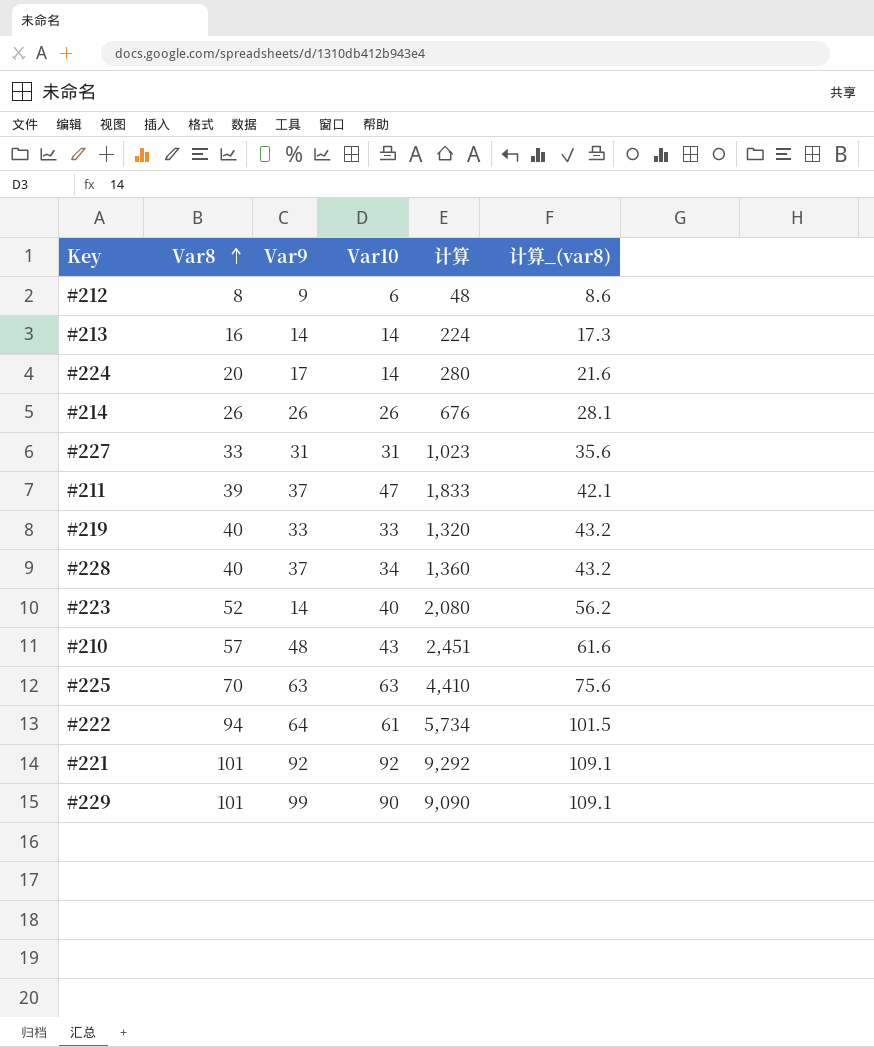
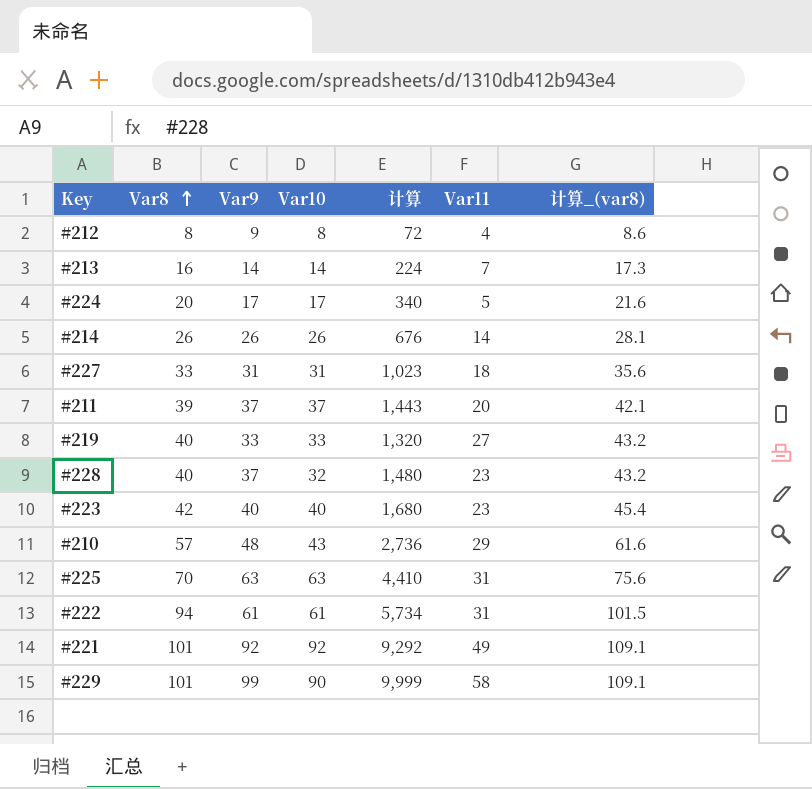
column 计算 | formula: [Var8] * [Var10] -> [Var8] * [Var9]
column Var11 | position: none -> 6
#212 | Var10: 6 -> 8
#224 | Var10: 14 -> 17
#211 | Var10: 47 -> 37
#228 | Var10: 34 -> 32
#223 | Var8: 52 -> 42
#223 | Var9: 14 -> 40
#223 | 计算_(var8): 56.2 -> 45.4
#222 | Var9: 64 -> 61

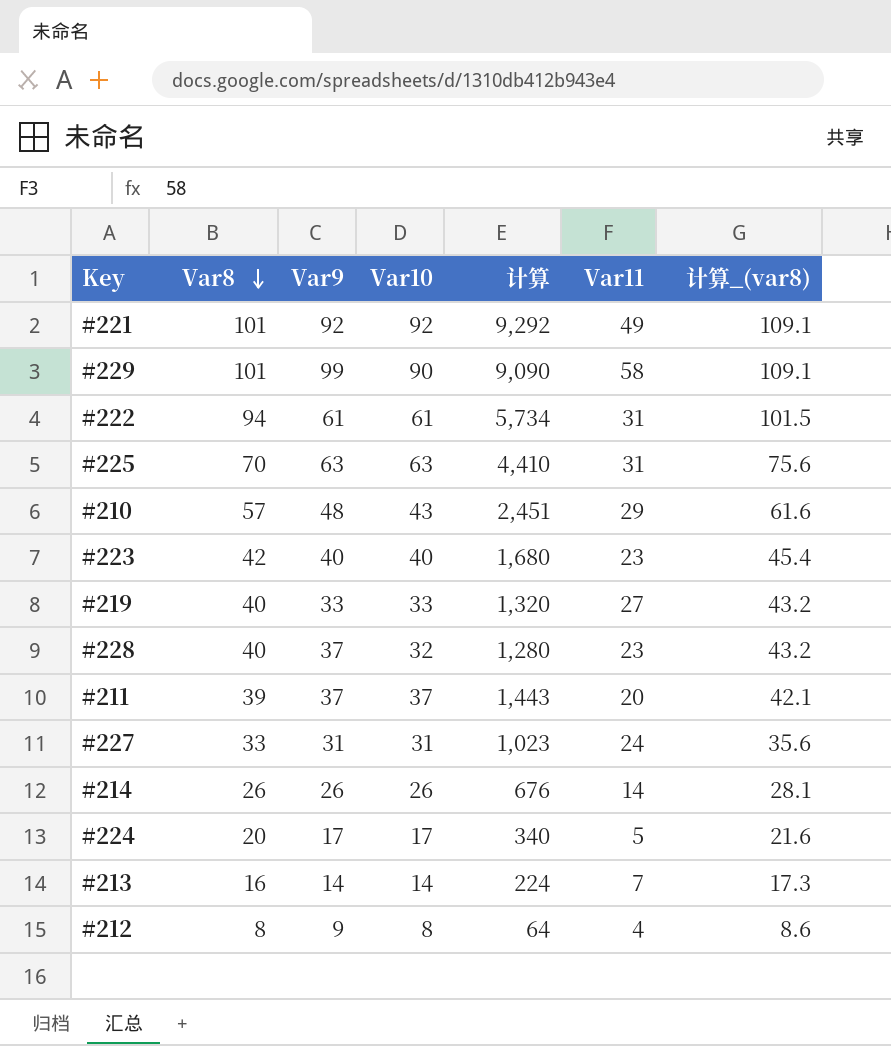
row order: Var8 ascending -> Var8 descending
column 计算 | formula: [Var8] * [Var9] -> [Var8] * [Var10]
#227 | Var11: 18 -> 24

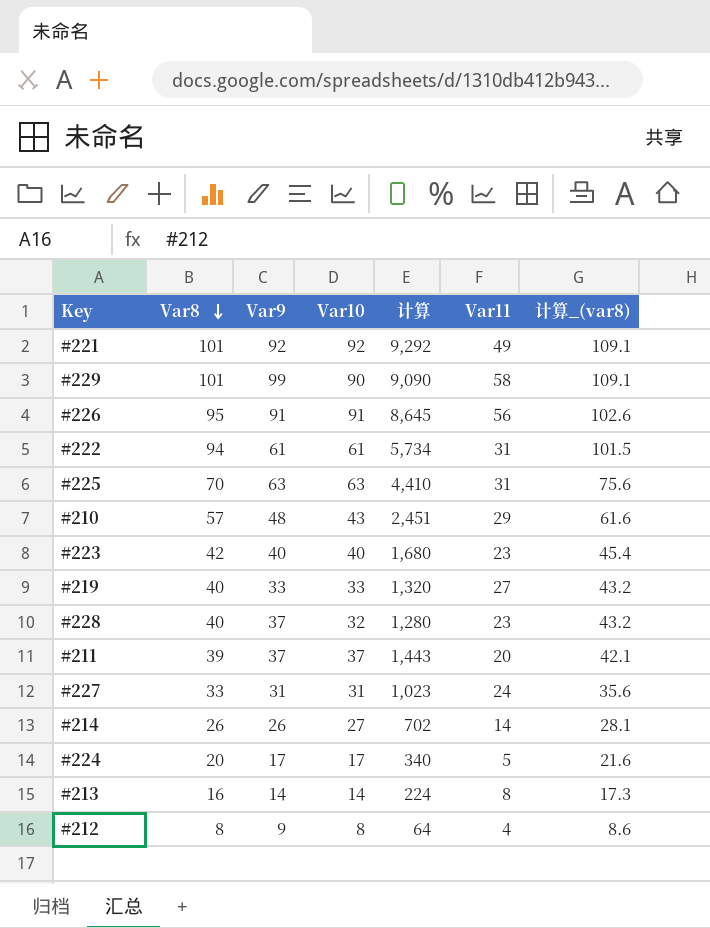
row #226: none -> 95 | 91 | 91 | 8,645 | 56 | 102.6
#214 | Var10: 26 -> 27
#214 | 计算: 676 -> 702
#213 | Var11: 7 -> 8

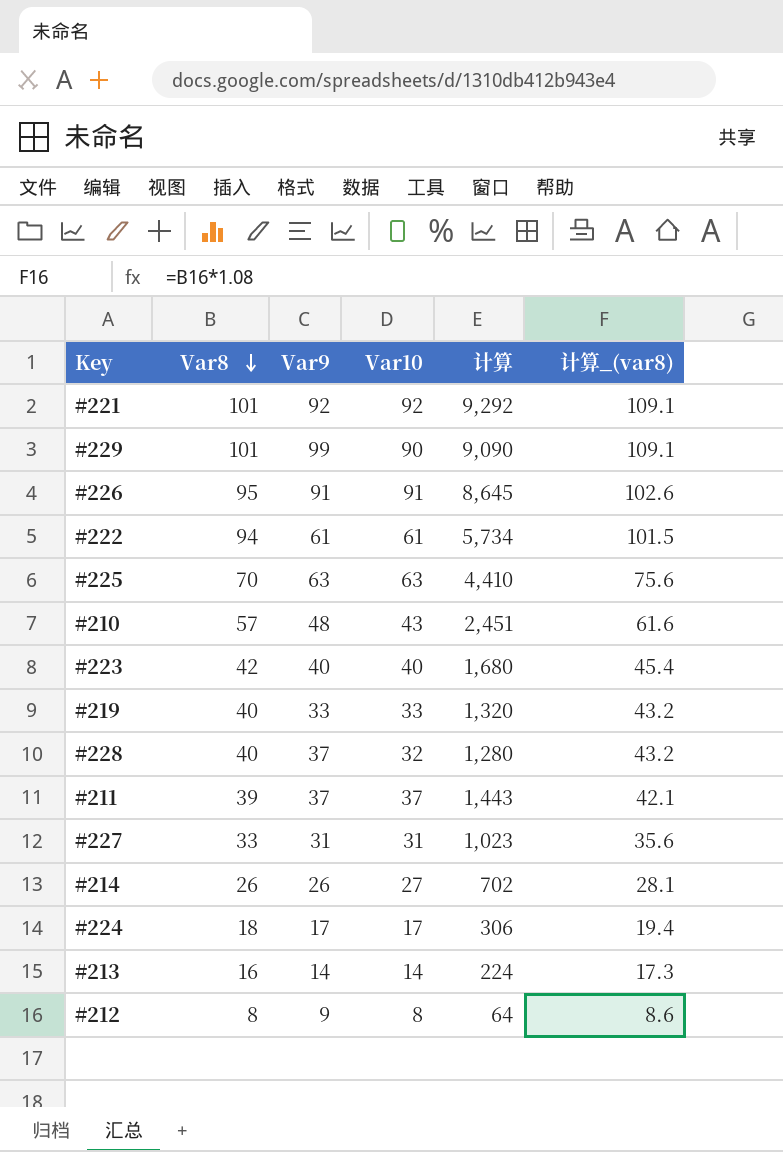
column Var11 | position: 6 -> none
#224 | Var8: 20 -> 18
#224 | 计算: 340 -> 306
#224 | 计算_(var8): 21.6 -> 19.4

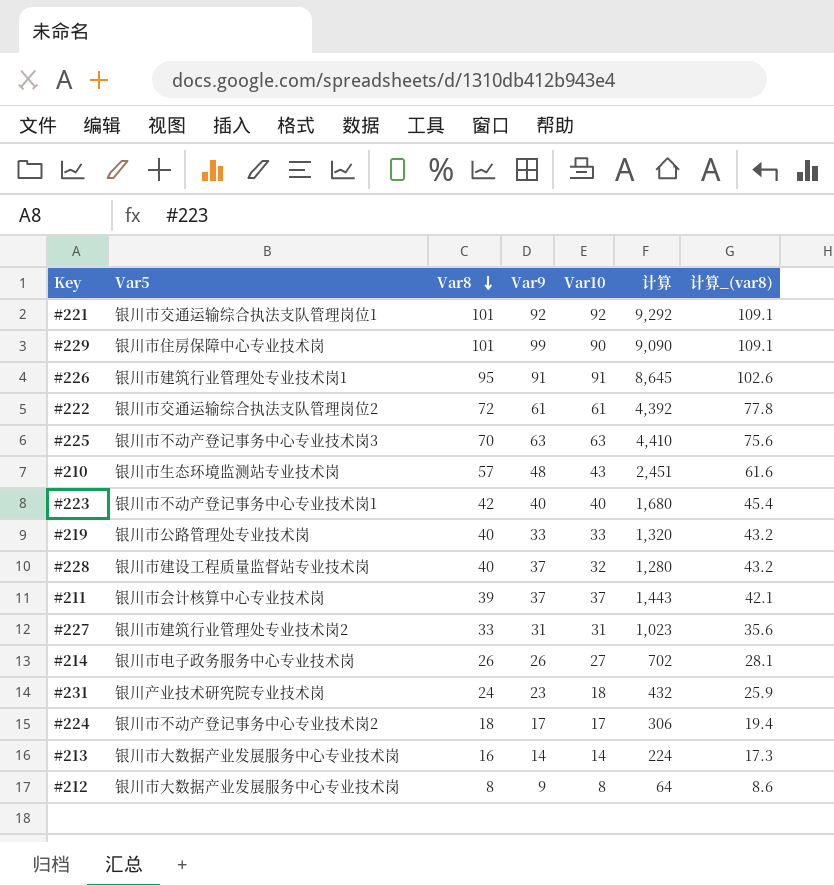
column Var5 | position: none -> 2
#222 | Var8: 94 -> 72
#222 | 计算: 5,734 -> 4,392
#222 | 计算_(var8): 101.5 -> 77.8
row #231: none -> 银川产业技术研究院专业技术岗 | 24 | 23 | 18 | 432 | 25.9

